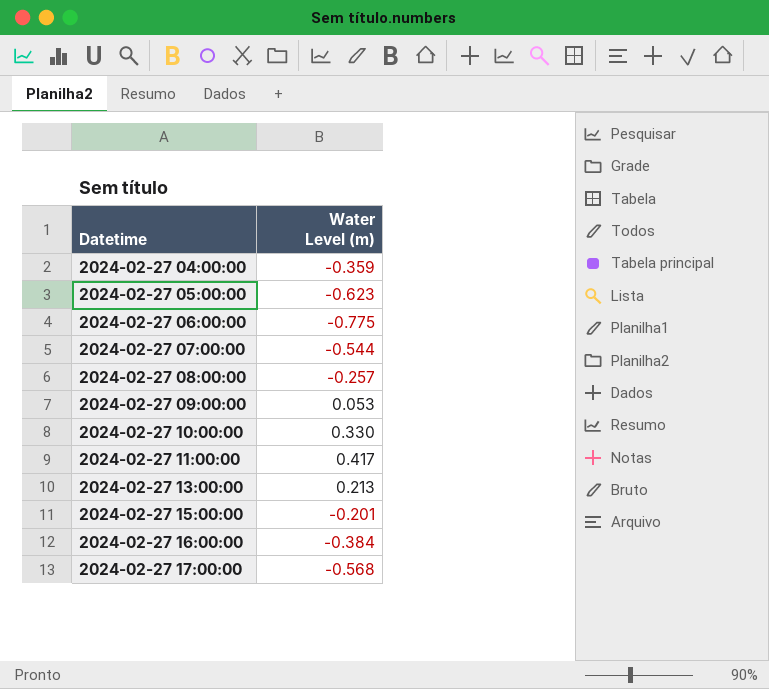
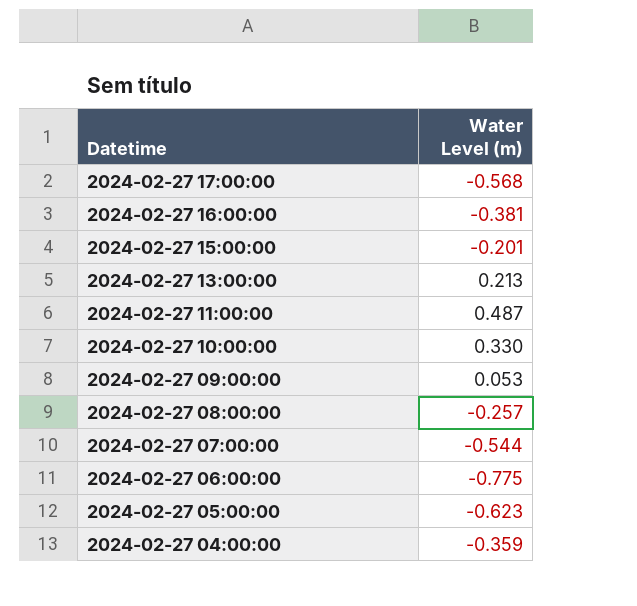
row order: Datetime ascending -> Datetime descending
2024-02-27 16:00:00 | Water Level (m): -0.384 -> -0.381
2024-02-27 11:00:00 | Water Level (m): 0.417 -> 0.487

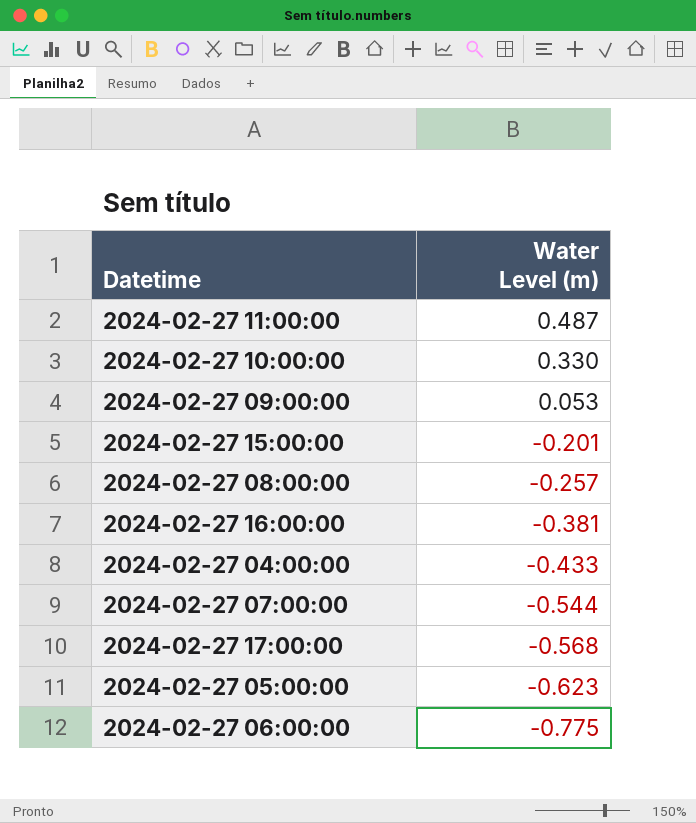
row order: Datetime descending -> Water Level (m) descending
row 2024-02-27 13:00:00: 0.213 -> none
2024-02-27 04:00:00 | Water Level (m): -0.359 -> -0.433

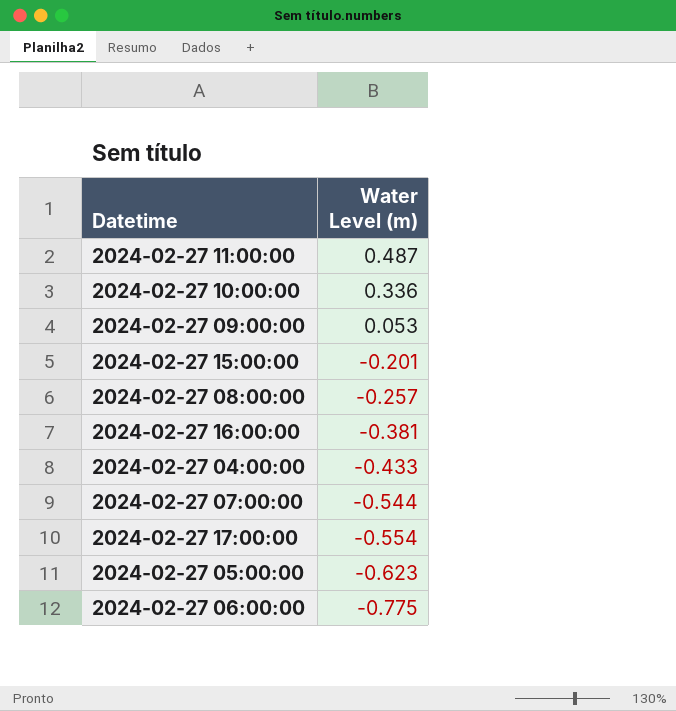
2024-02-27 10:00:00 | Water Level (m): 0.330 -> 0.336
2024-02-27 17:00:00 | Water Level (m): -0.568 -> -0.554

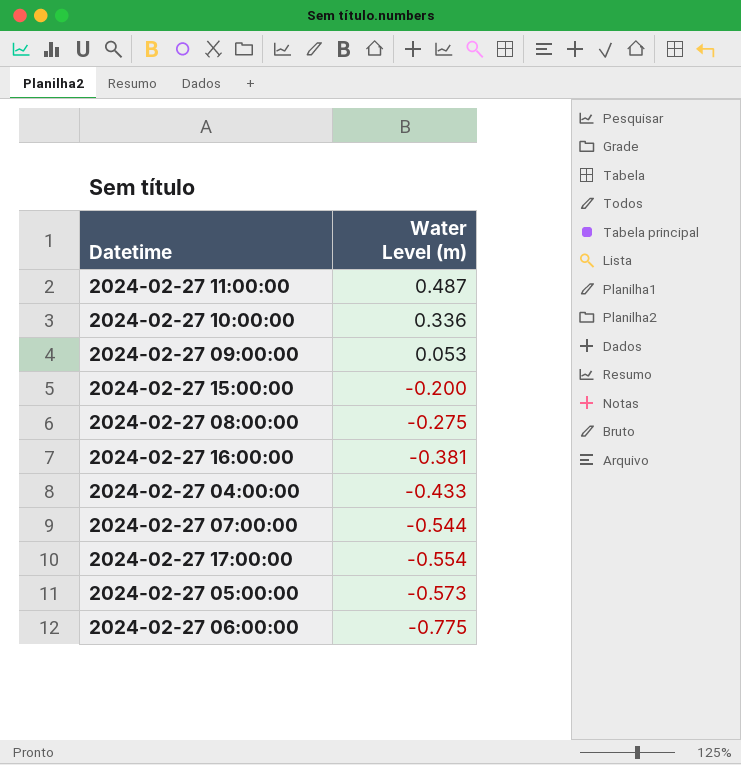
2024-02-27 15:00:00 | Water Level (m): -0.201 -> -0.200
2024-02-27 08:00:00 | Water Level (m): -0.257 -> -0.275
2024-02-27 05:00:00 | Water Level (m): -0.623 -> -0.573

